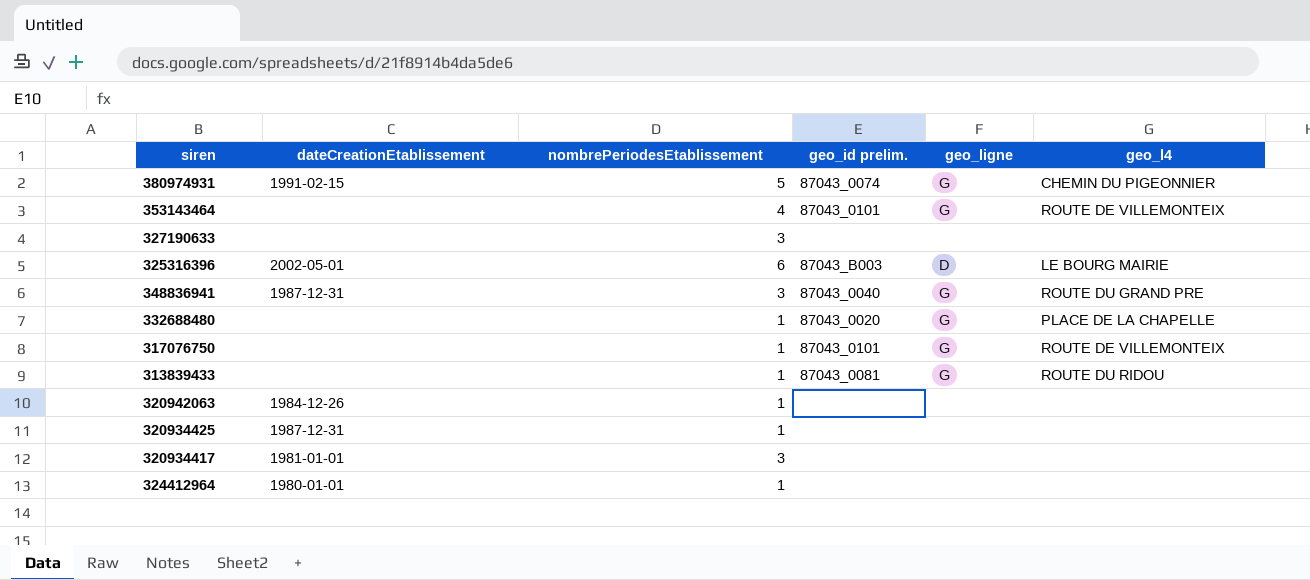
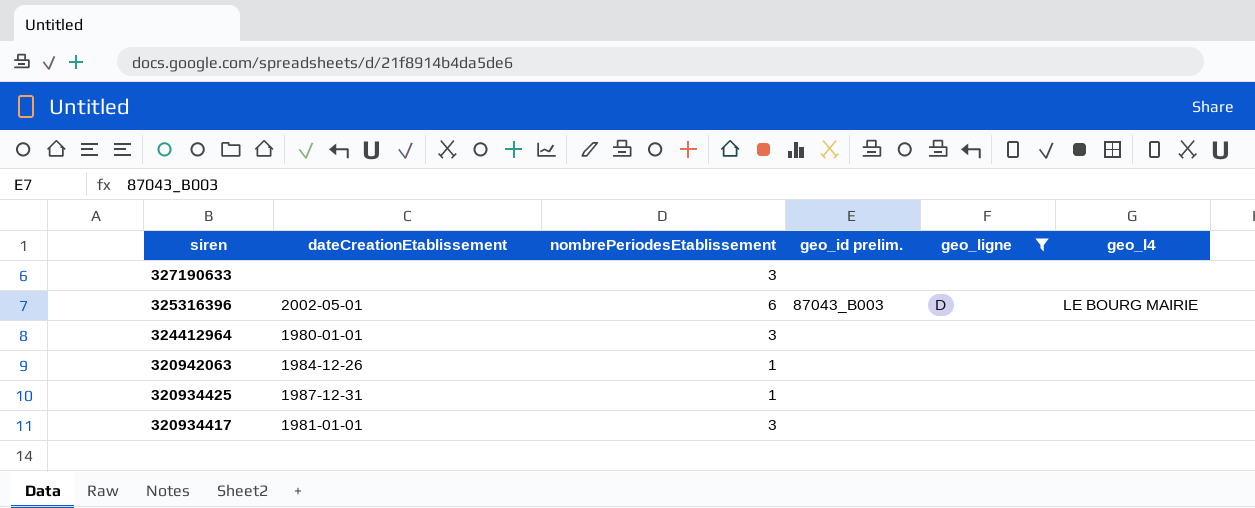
filter: none -> geo_ligne != G
row order: none -> siren descending
324412964 | nombrePeriodesEtablissement: 1 -> 3

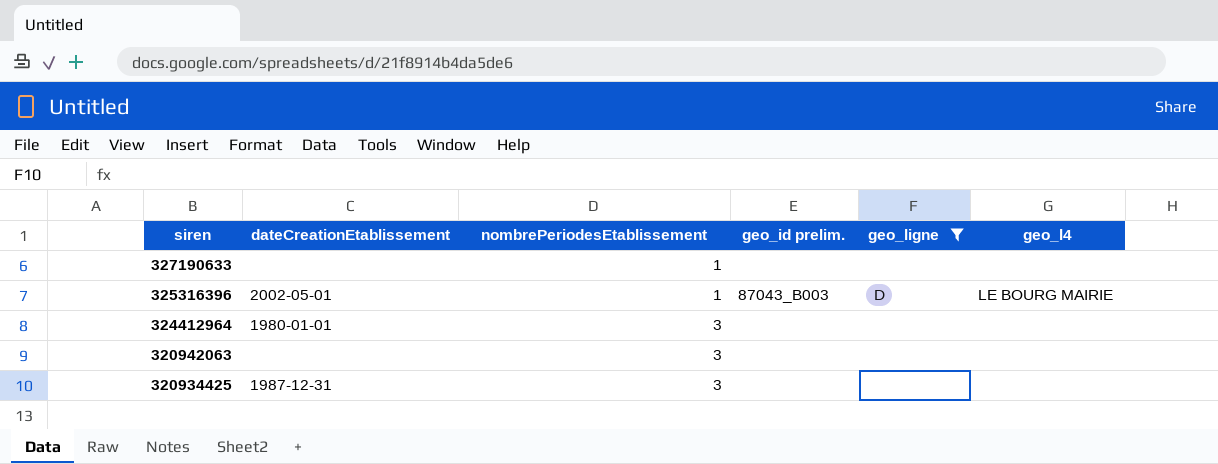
row 320934417: 1981-01-01 | 3 | none | none | none -> none
327190633 | nombrePeriodesEtablissement: 3 -> 1
325316396 | nombrePeriodesEtablissement: 6 -> 1
320942063 | dateCreationEtablissement: 1984-12-26 -> none
320942063 | nombrePeriodesEtablissement: 1 -> 3
320934425 | nombrePeriodesEtablissement: 1 -> 3

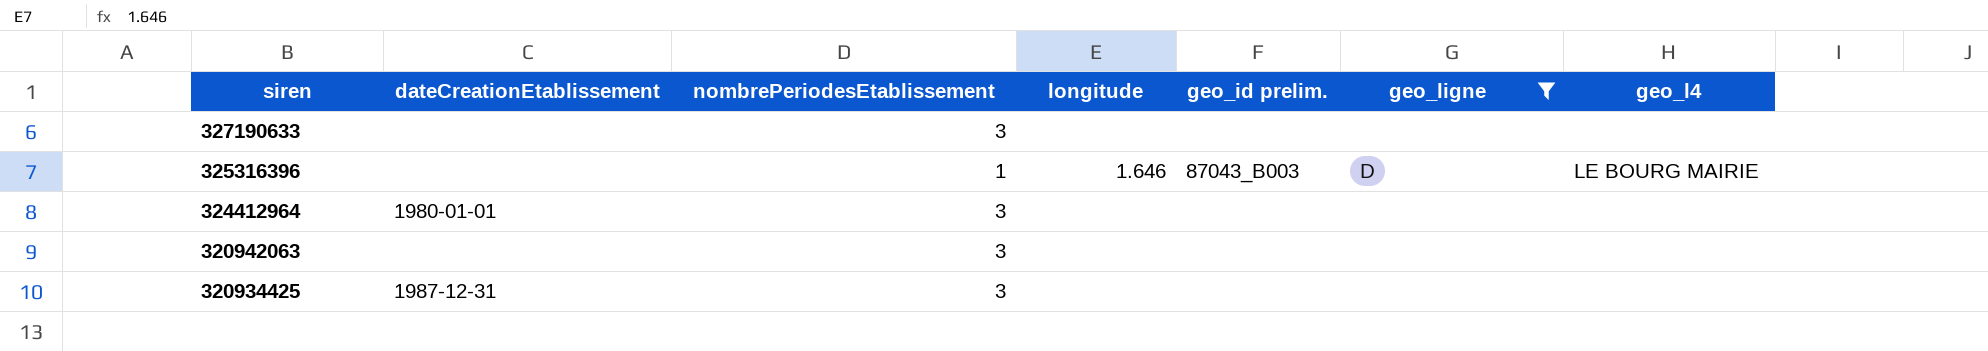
column longitude | position: none -> 4
327190633 | nombrePeriodesEtablissement: 1 -> 3
325316396 | dateCreationEtablissement: 2002-05-01 -> none

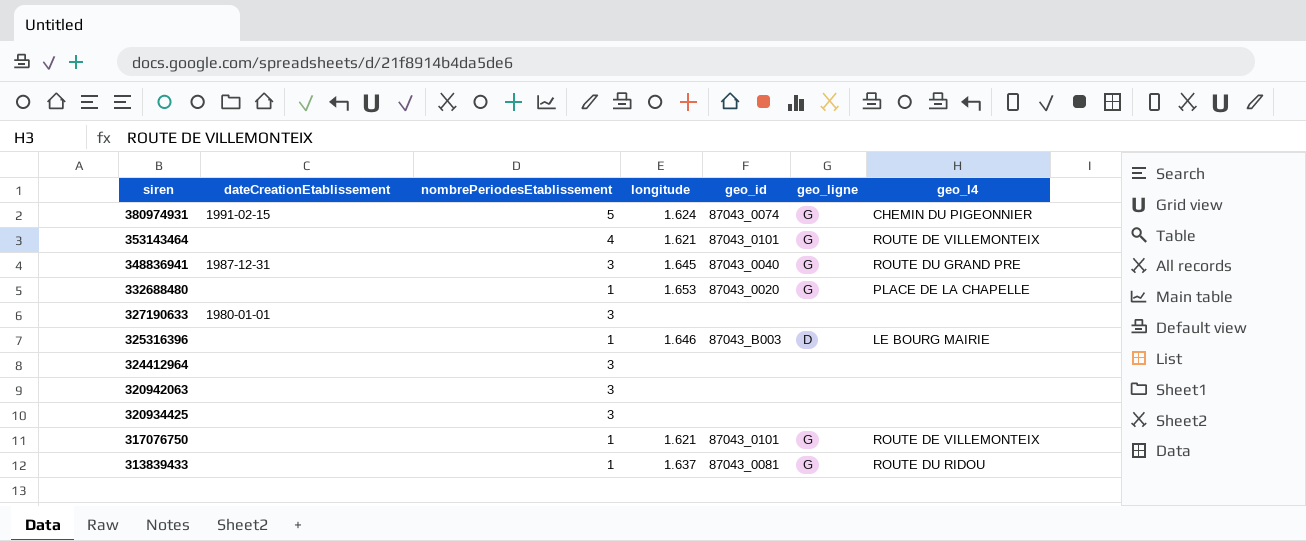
filter: geo_ligne != G -> none
column name: geo_id prelim. -> geo_id
327190633 | dateCreationEtablissement: none -> 1980-01-01
324412964 | dateCreationEtablissement: 1980-01-01 -> none
320934425 | dateCreationEtablissement: 1987-12-31 -> none

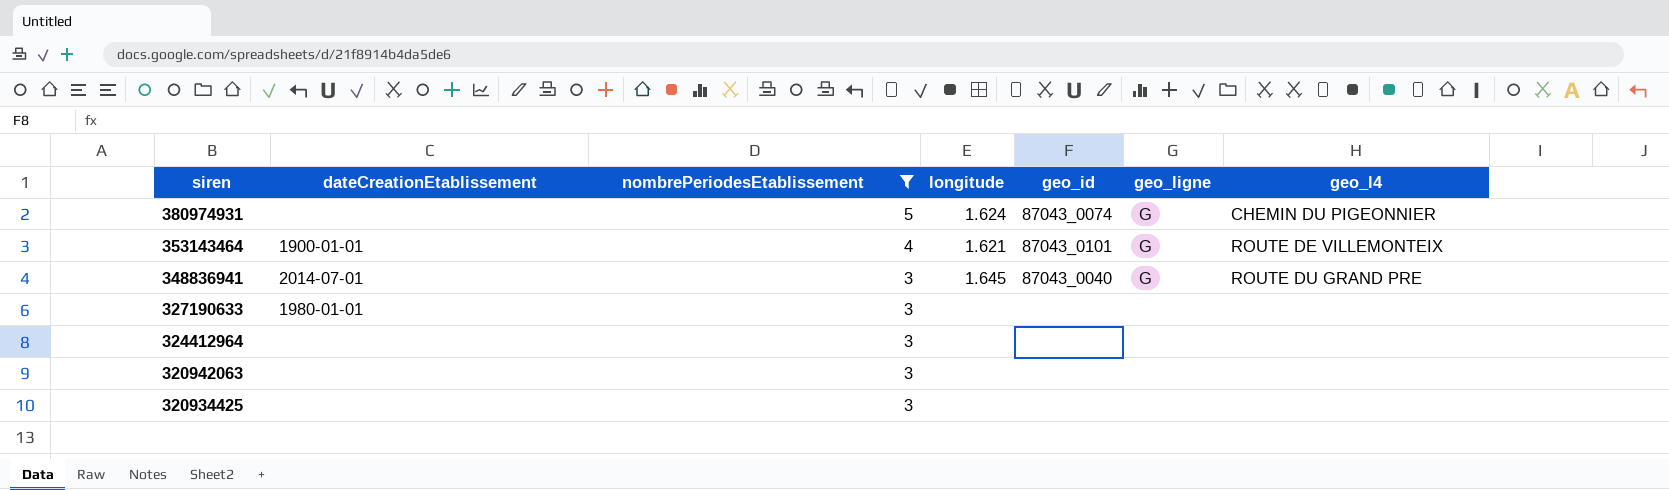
filter: none -> nombrePeriodesEtablissement != 1
380974931 | dateCreationEtablissement: 1991-02-15 -> none
353143464 | dateCreationEtablissement: none -> 1900-01-01
348836941 | dateCreationEtablissement: 1987-12-31 -> 2014-07-01

